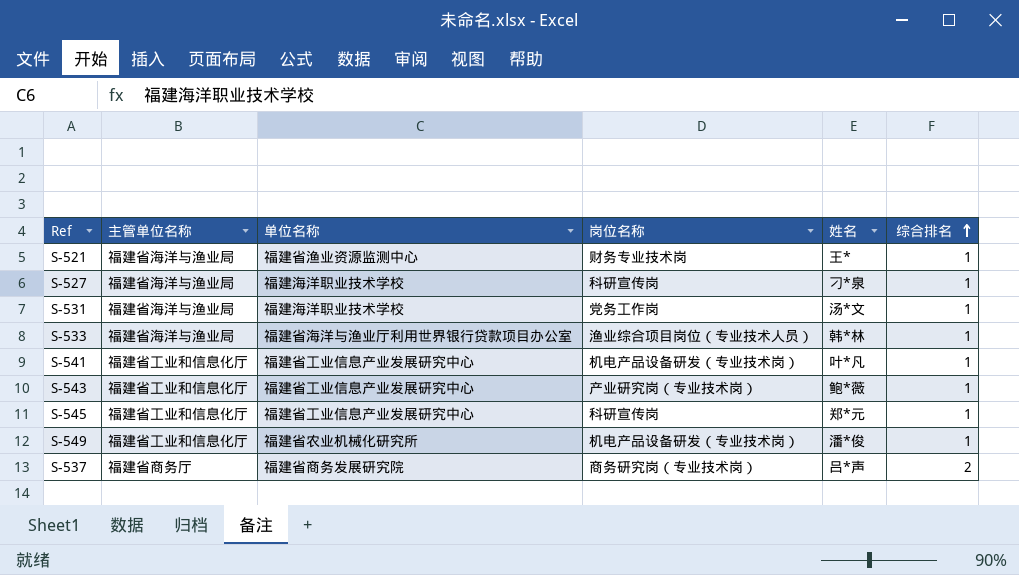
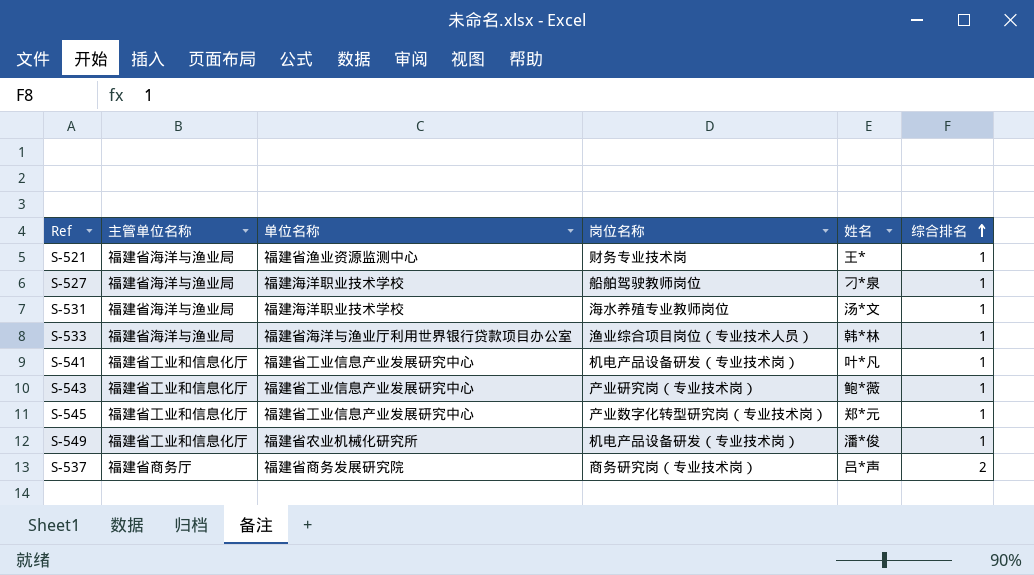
S-527 | 岗位名称: 科研宣传岗 -> 船舶驾驶教师岗位
S-531 | 岗位名称: 党务工作岗 -> 海水养殖专业教师岗位
S-545 | 岗位名称: 科研宣传岗 -> 产业数字化转型研究岗（专业技术岗）

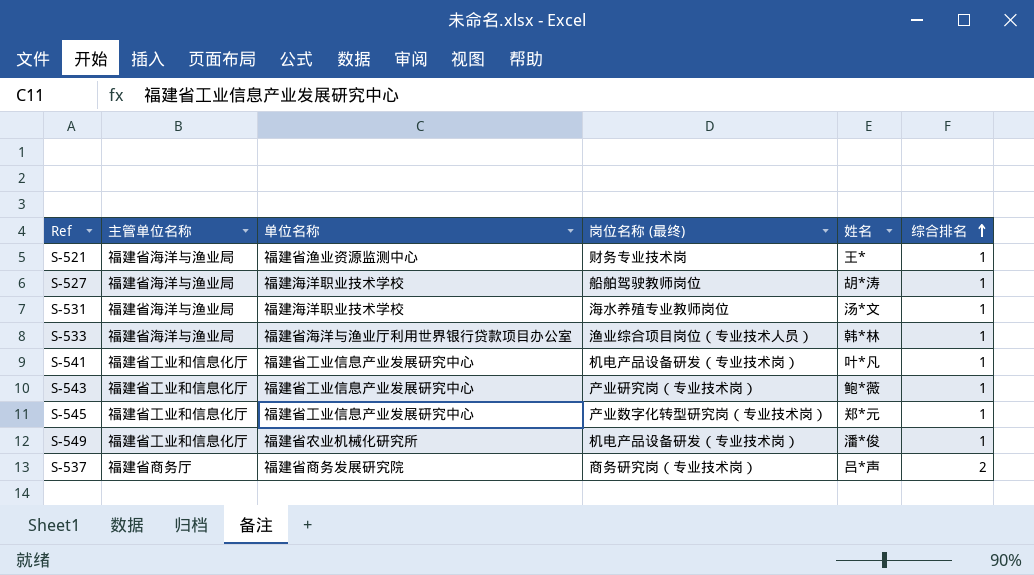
column name: 岗位名称 -> 岗位名称 (最终)
S-527 | 姓名: 刁*泉 -> 胡*涛

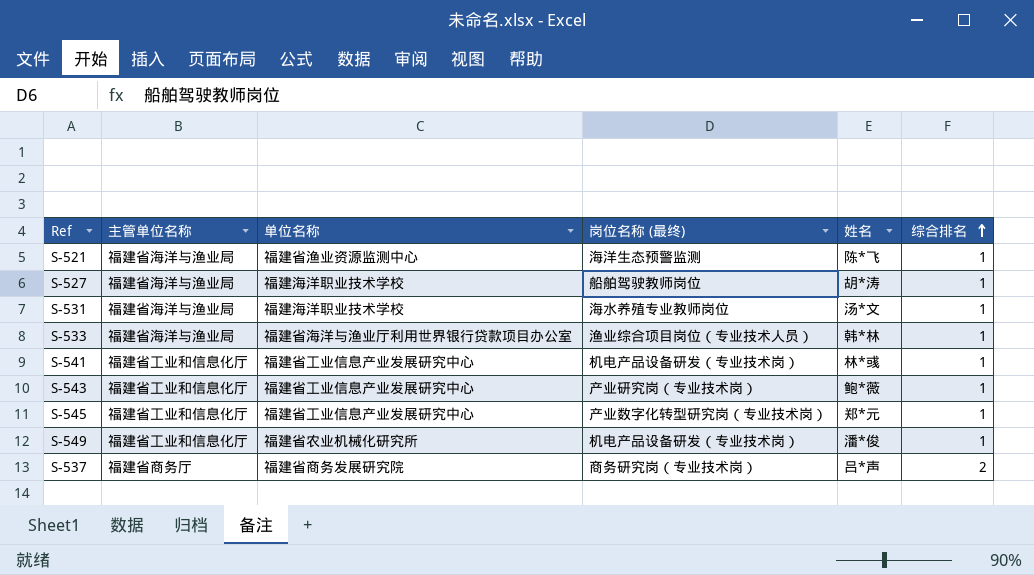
S-521 | 岗位名称 (最终): 财务专业技术岗 -> 海洋生态预警监测
S-521 | 姓名: 王* -> 陈*飞
S-541 | 姓名: 叶*凡 -> 林*彧

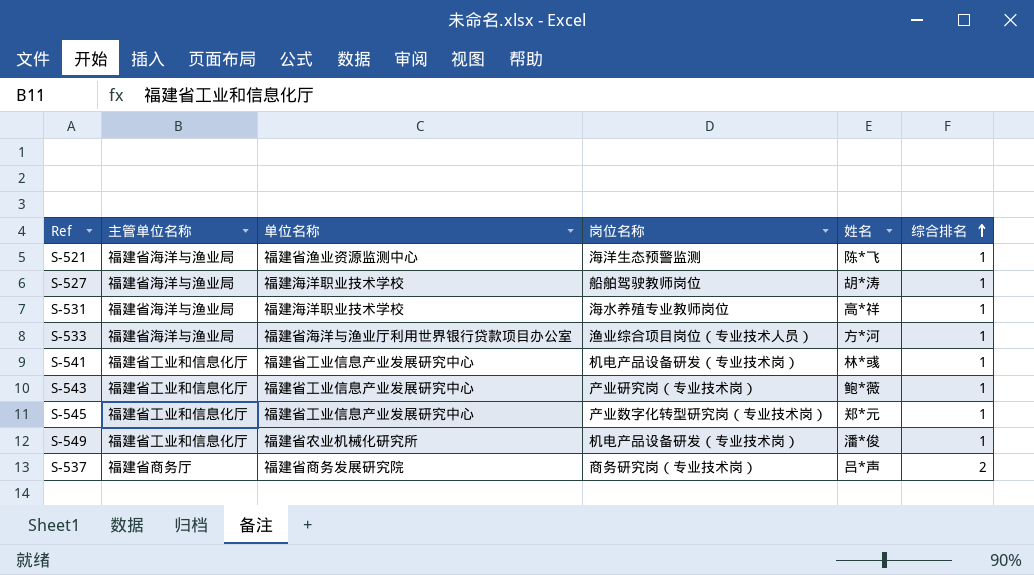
column name: 岗位名称 (最终) -> 岗位名称
S-531 | 姓名: 汤*文 -> 高*祥
S-533 | 姓名: 韩*林 -> 方*河

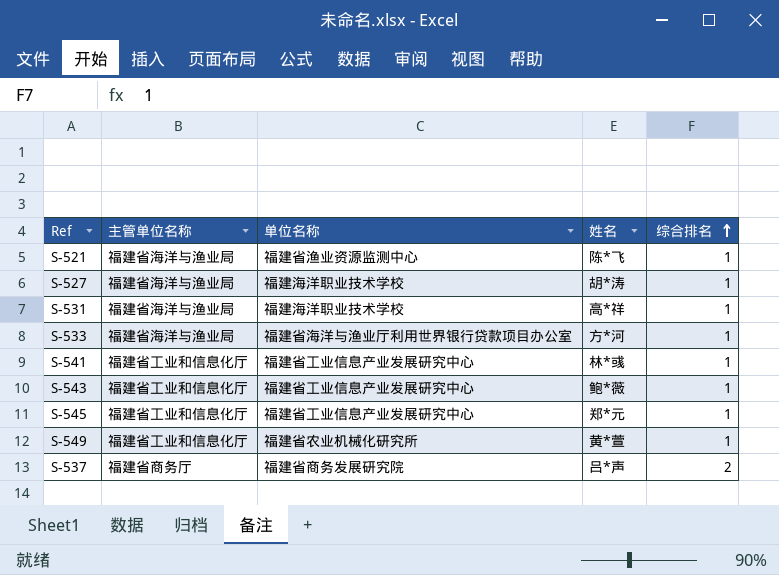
column 岗位名称 | position: 4 -> none
S-549 | 姓名: 潘*俊 -> 黄*萱

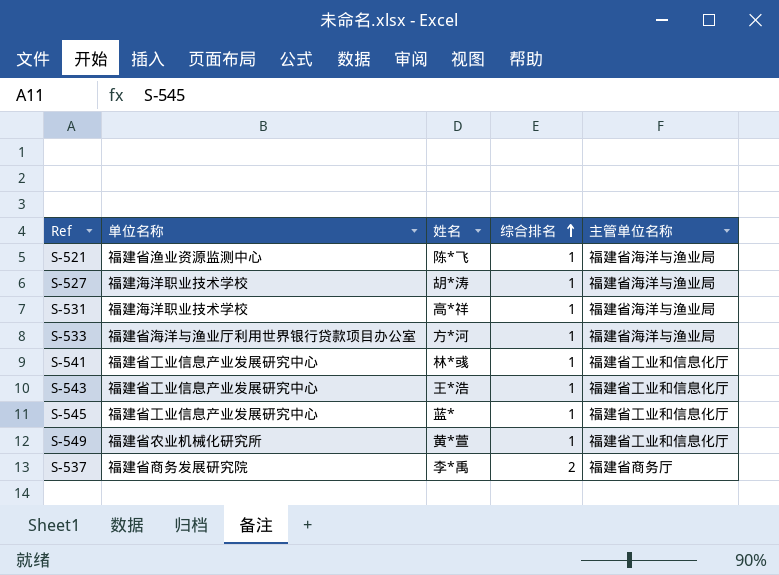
column 主管单位名称 | position: 2 -> 5
S-543 | 姓名: 鲍*薇 -> 王*浩
S-545 | 姓名: 郑*元 -> 蓝*
S-537 | 姓名: 吕*声 -> 李*禹

